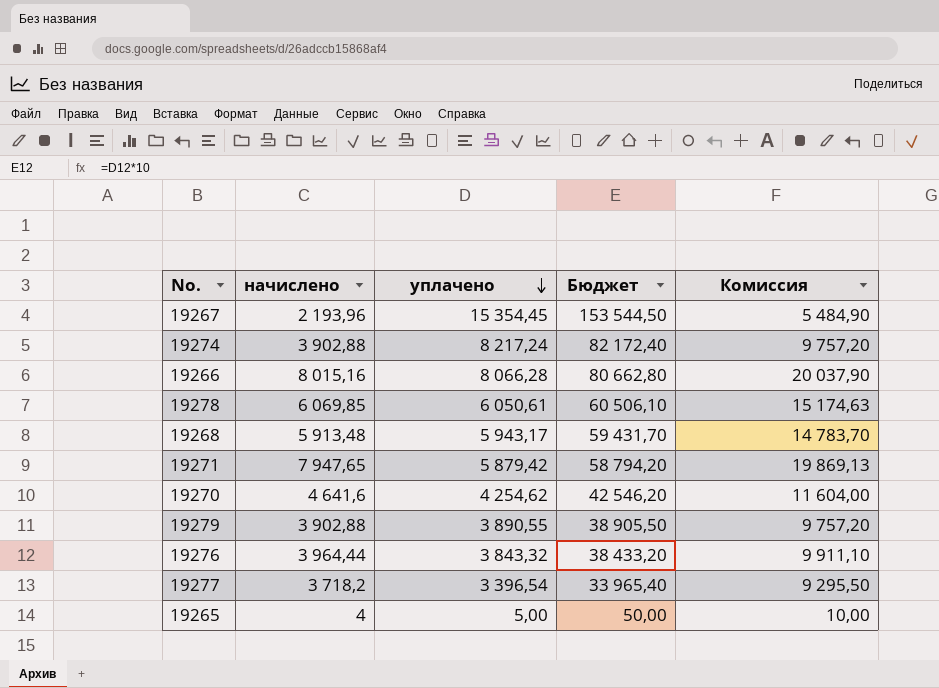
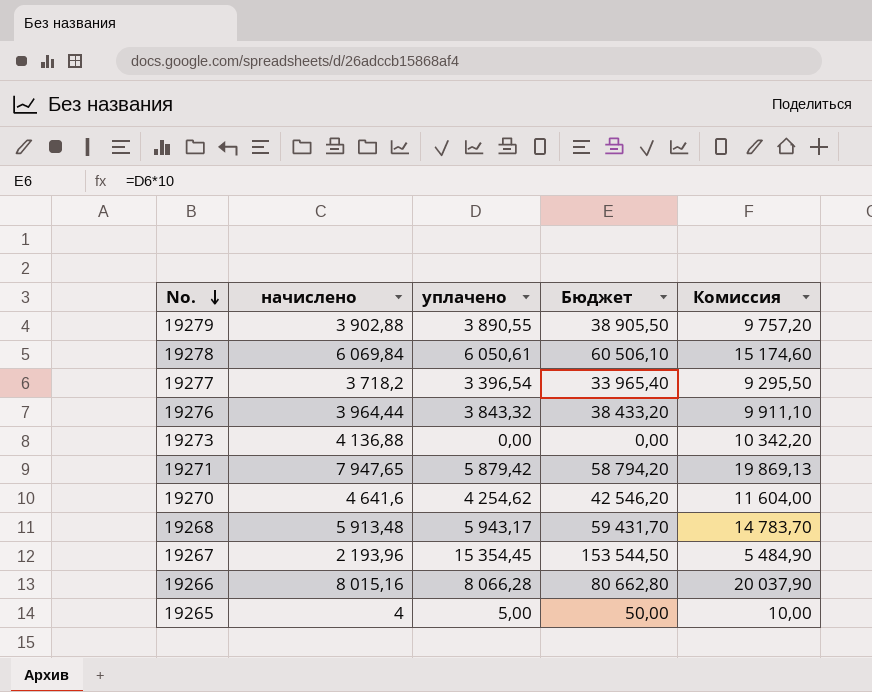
row order: уплачено descending -> No. descending
row 19274: 3 902,88 | 8 217,24 | 82 172,40 | 9 757,20 -> none
19278 | начислено: 6 069,85 -> 6 069,84
19278 | Комиссия: 15 174,63 -> 15 174,60
row 19273: none -> 4 136,88 | 0,00 | 0,00 | 10 342,20

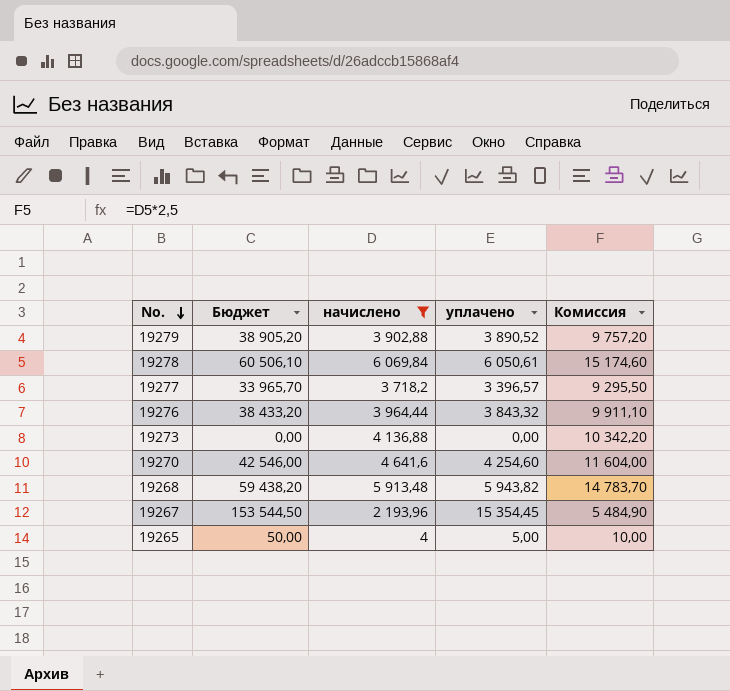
filter: none -> начислено <= 6 069,84
column Бюджет | position: 4 -> 2
19279 | Бюджет: 38 905,50 -> 38 905,20
19279 | уплачено: 3 890,55 -> 3 890,52
19277 | Бюджет: 33 965,40 -> 33 965,70
19277 | уплачено: 3 396,54 -> 3 396,57
19270 | Бюджет: 42 546,20 -> 42 546,00
19270 | уплачено: 4 254,62 -> 4 254,60
19268 | Бюджет: 59 431,70 -> 59 438,20
19268 | уплачено: 5 943,17 -> 5 943,82

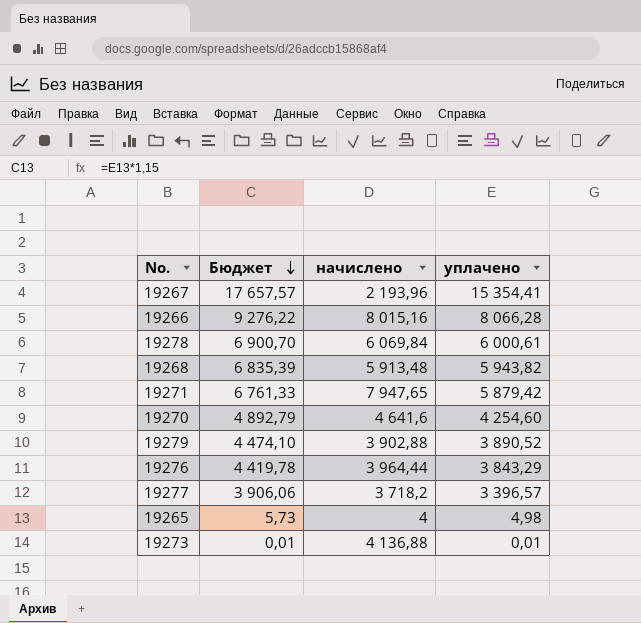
filter: начислено <= 6 069,84 -> none
row order: No. descending -> Бюджет descending
column Комиссия | formula: [начислено] * 2,5 -> none
column Бюджет | formula: [уплачено] * 10 -> [уплачено] * 1,15
19267 | уплачено: 15 354,45 -> 15 354,41
19278 | уплачено: 6 050,61 -> 6 000,61
19276 | уплачено: 3 843,32 -> 3 843,29
19265 | уплачено: 5,00 -> 4,98
19273 | уплачено: 0,00 -> 0,01

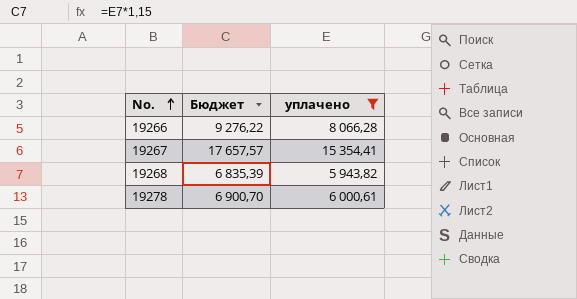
filter: none -> уплачено >= 5 943,82
row order: Бюджет descending -> No. ascending
column начислено | position: 3 -> none

